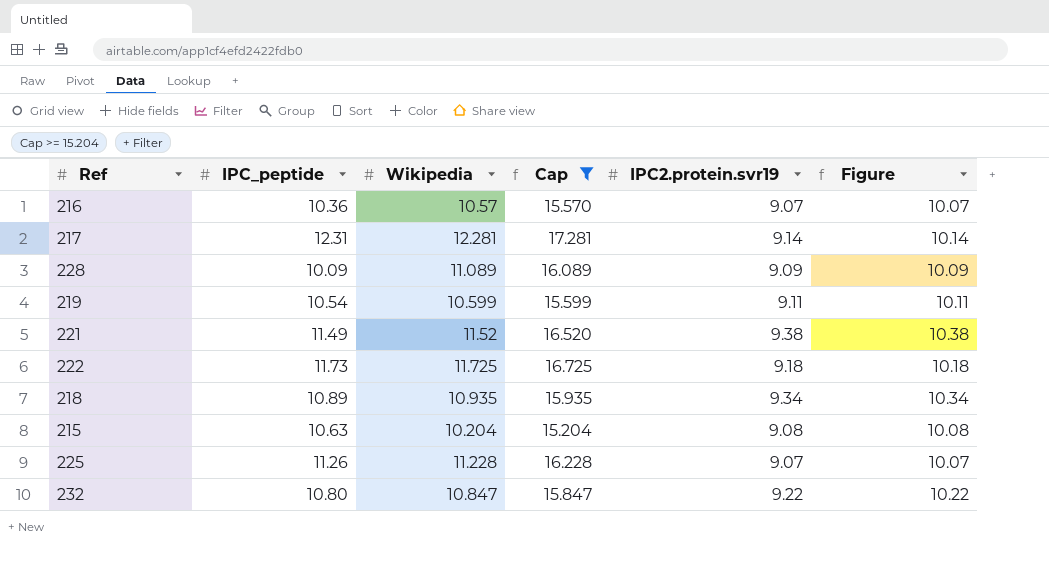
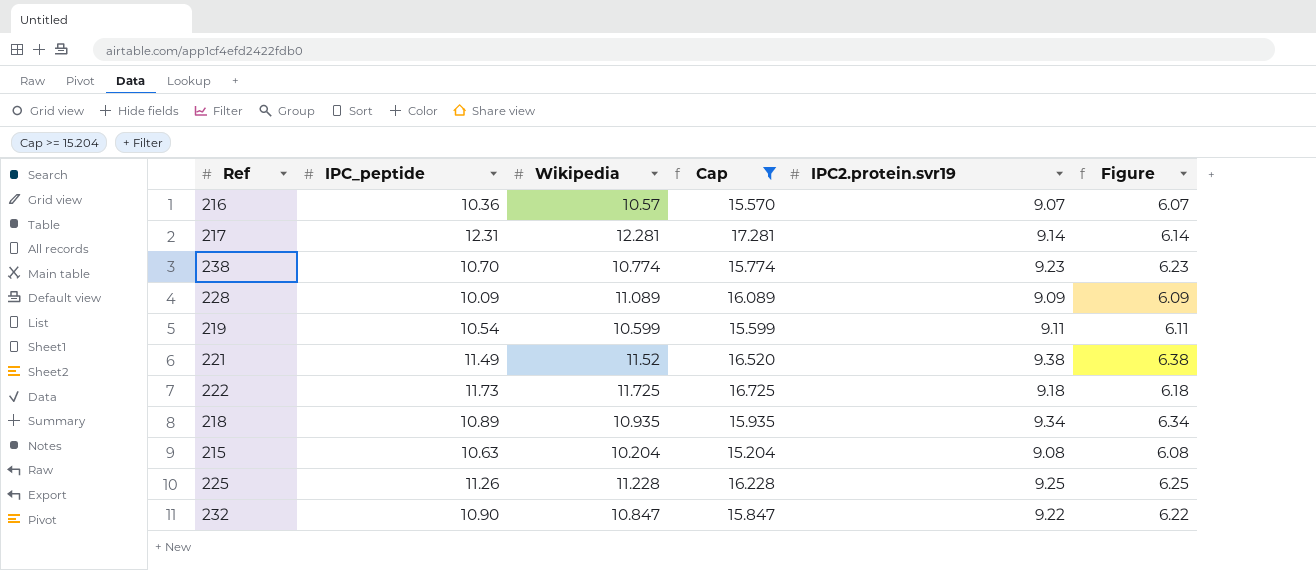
column Figure | formula: [IPC2.protein.svr19] + 1 -> [IPC2.protein.svr19] - 3
row 238: none -> 10.70 | 10.774 | 15.774 | 9.23 | 6.23
225 | IPC2.protein.svr19: 9.07 -> 9.25
232 | IPC_peptide: 10.80 -> 10.90

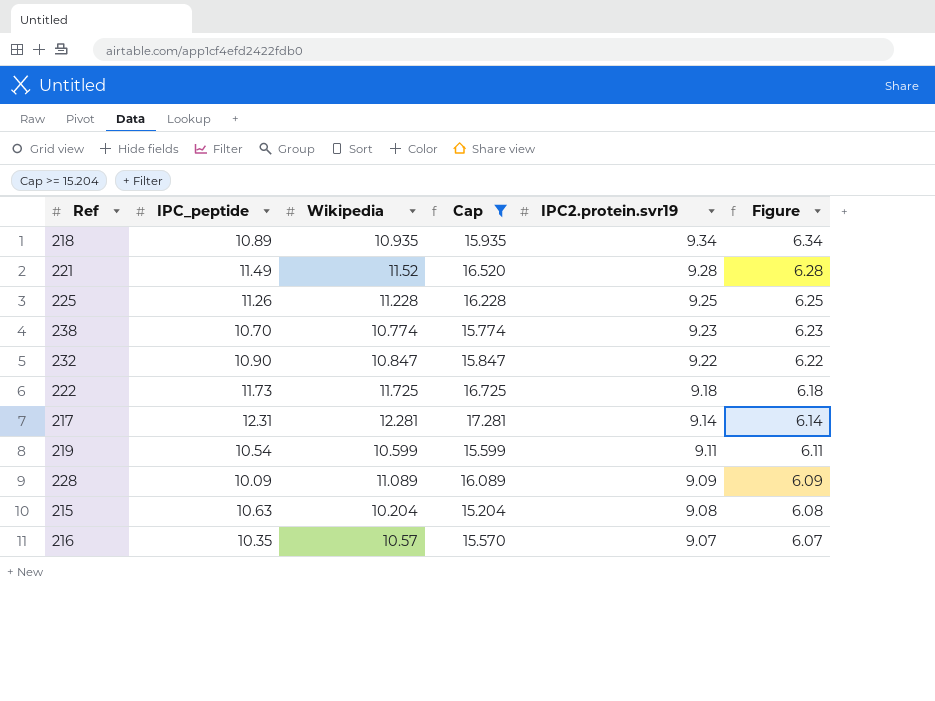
row order: none -> IPC2.protein.svr19 descending
221 | IPC2.protein.svr19: 9.38 -> 9.28
221 | Figure: 6.38 -> 6.28
216 | IPC_peptide: 10.36 -> 10.35

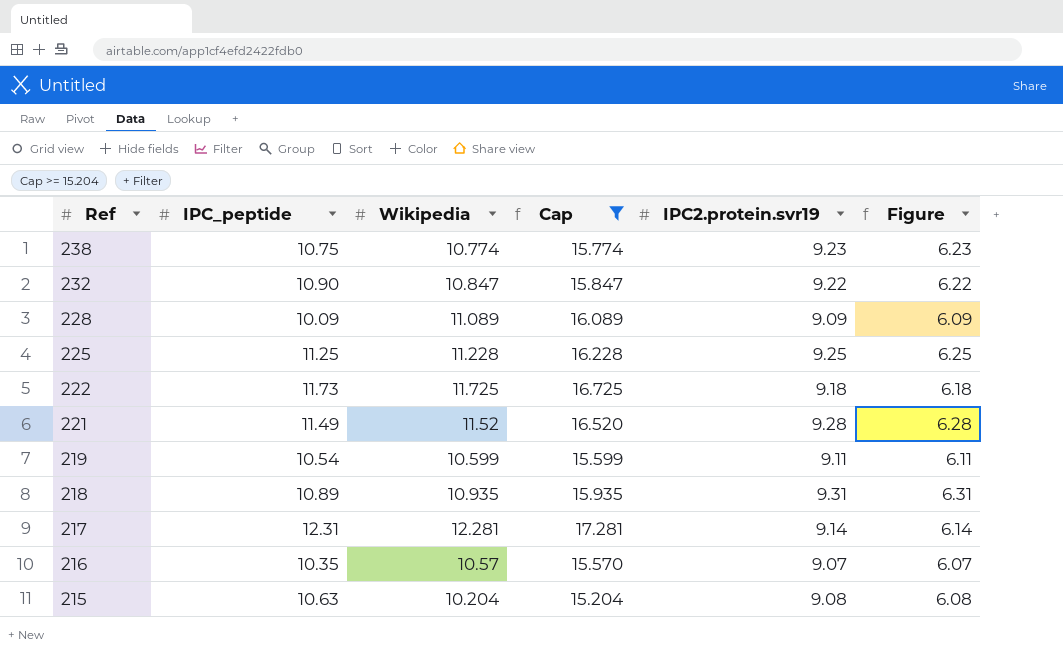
row order: IPC2.protein.svr19 descending -> Ref descending
238 | IPC_peptide: 10.70 -> 10.75
225 | IPC_peptide: 11.26 -> 11.25
218 | IPC2.protein.svr19: 9.34 -> 9.31
218 | Figure: 6.34 -> 6.31

